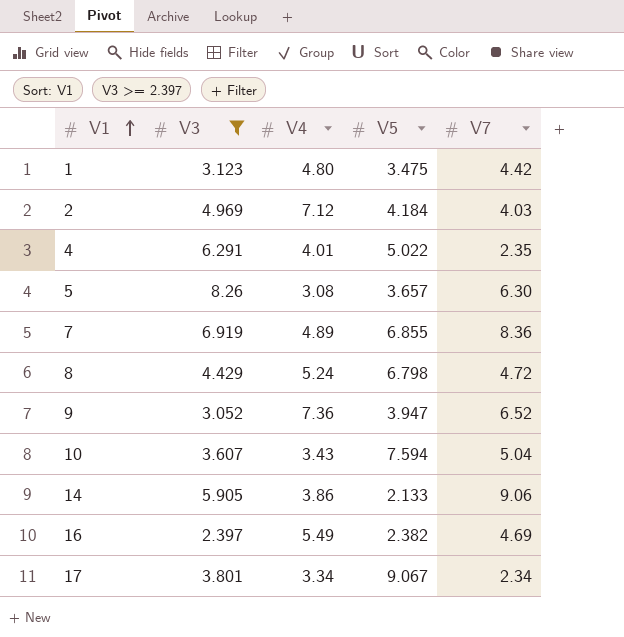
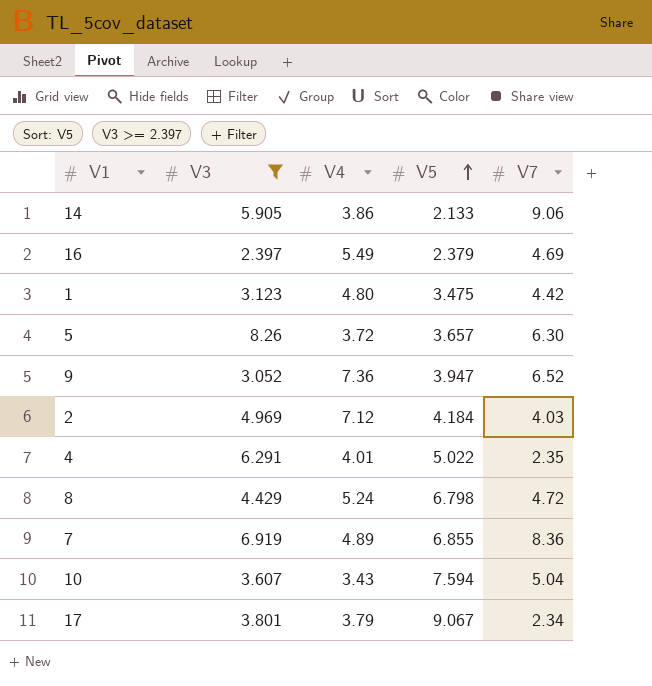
row order: V1 ascending -> V5 ascending
16 | V5: 2.382 -> 2.379
5 | V4: 3.08 -> 3.72
17 | V4: 3.34 -> 3.79

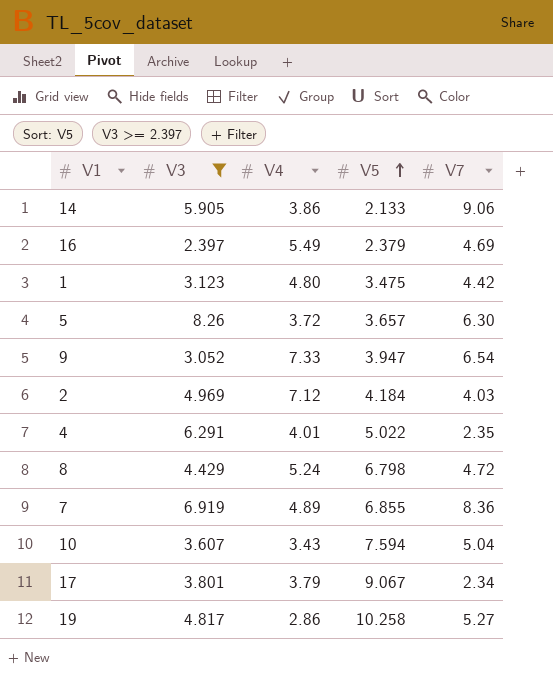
9 | V4: 7.36 -> 7.33
9 | V7: 6.52 -> 6.54
row 19: none -> 4.817 | 2.86 | 10.258 | 5.27

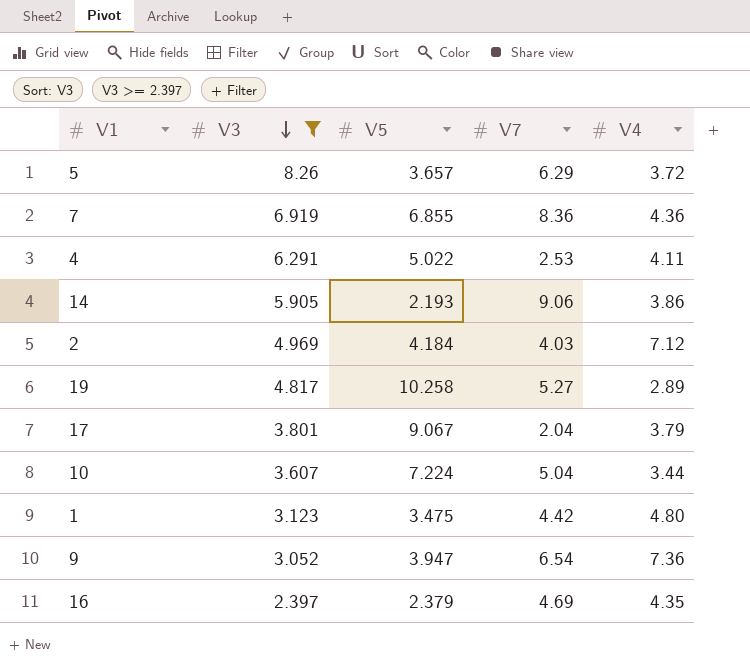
row order: V5 ascending -> V3 descending
column V4 | position: 3 -> 5
row 8: 4.429 | 5.24 | 6.798 | 4.72 -> none
5 | V7: 6.30 -> 6.29
7 | V4: 4.89 -> 4.36
4 | V7: 2.35 -> 2.53
4 | V4: 4.01 -> 4.11
14 | V5: 2.133 -> 2.193
19 | V4: 2.86 -> 2.89
17 | V7: 2.34 -> 2.04
10 | V5: 7.594 -> 7.224
10 | V4: 3.43 -> 3.44
9 | V4: 7.33 -> 7.36
16 | V4: 5.49 -> 4.35

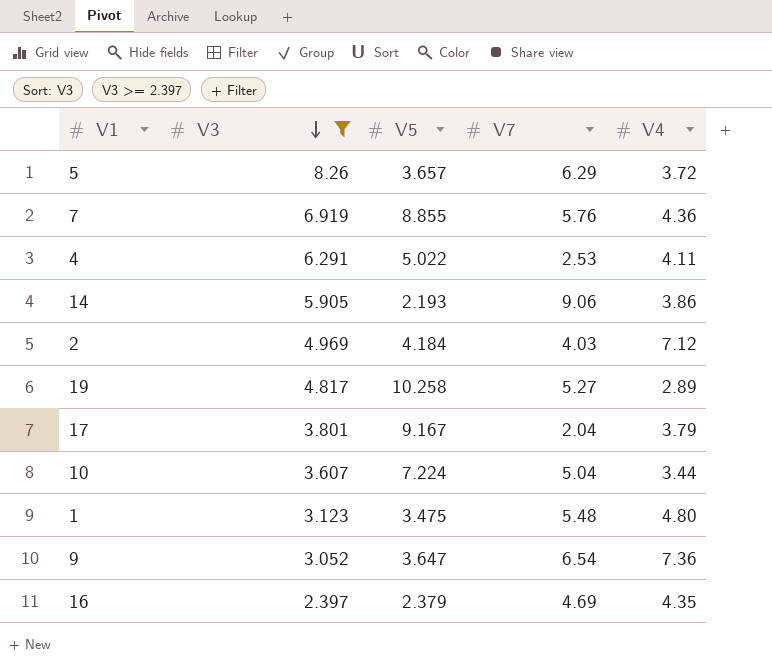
7 | V5: 6.855 -> 8.855
7 | V7: 8.36 -> 5.76
17 | V5: 9.067 -> 9.167
1 | V7: 4.42 -> 5.48
9 | V5: 3.947 -> 3.647

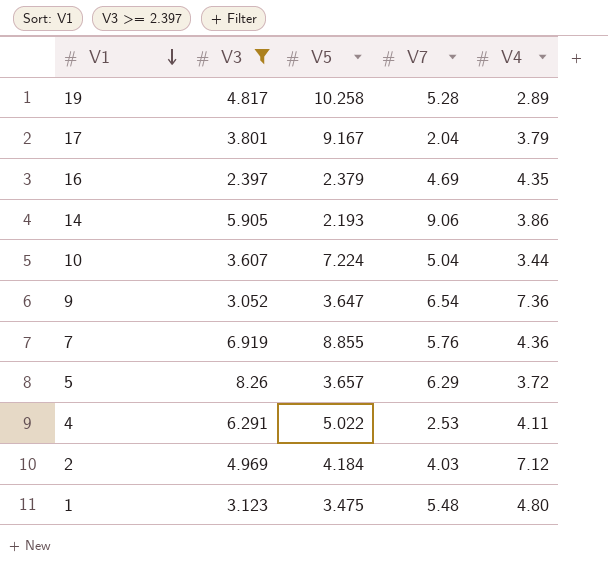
row order: V3 descending -> V1 descending
19 | V7: 5.27 -> 5.28

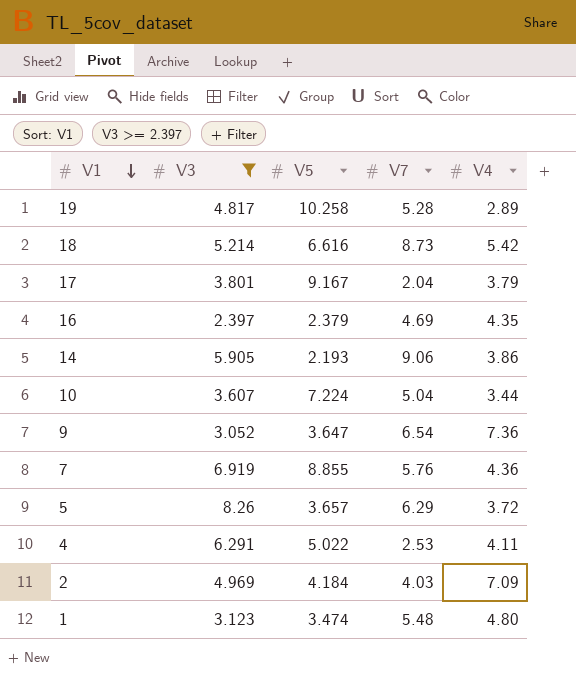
row 18: none -> 5.214 | 6.616 | 8.73 | 5.42
2 | V4: 7.12 -> 7.09
1 | V5: 3.475 -> 3.474

